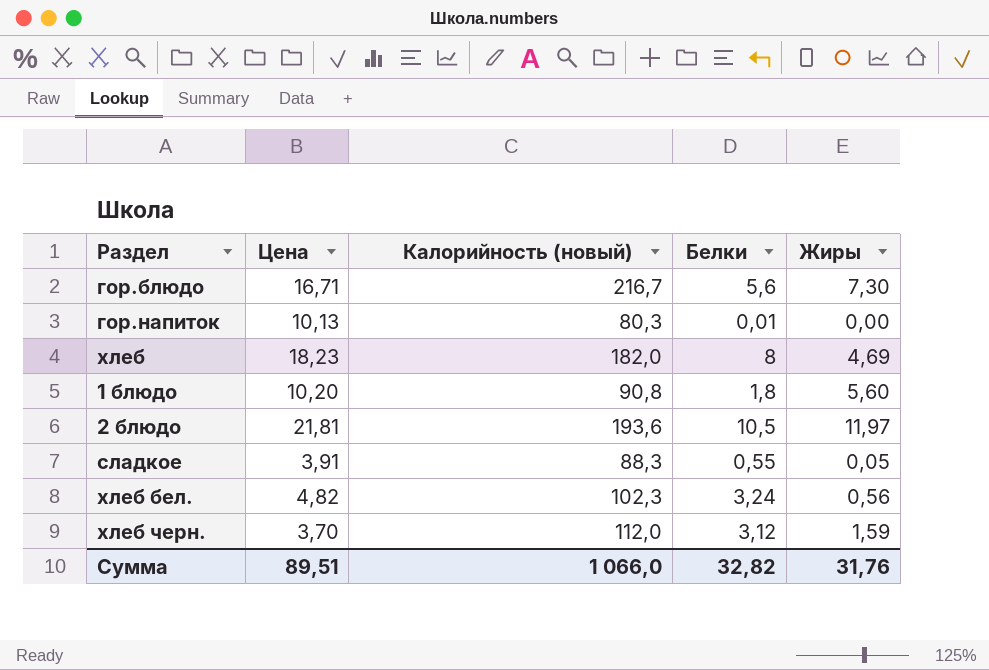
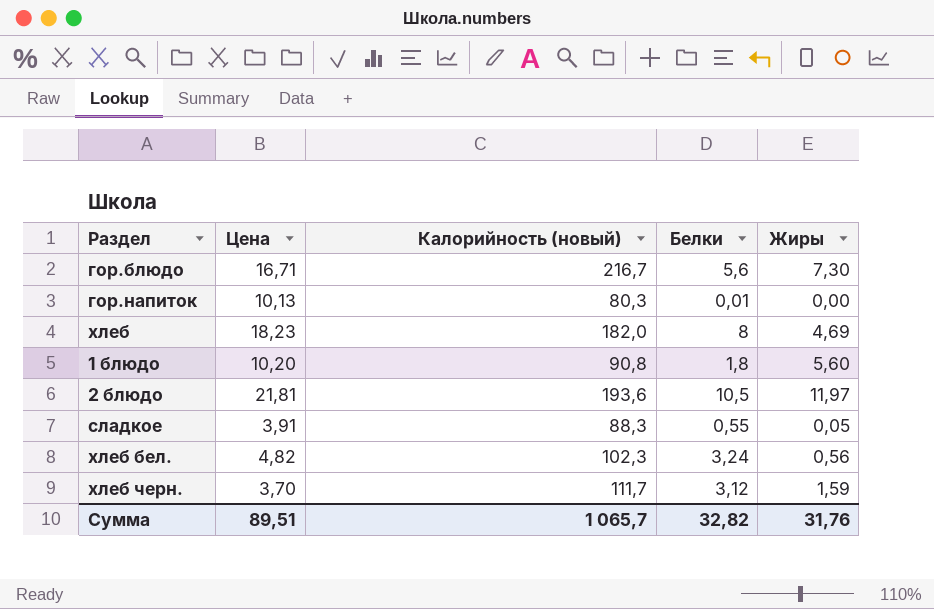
хлеб черн. | Калорийность (новый): 112,0 -> 111,7
Сумма | Калорийность (новый): 1 066,0 -> 1 065,7

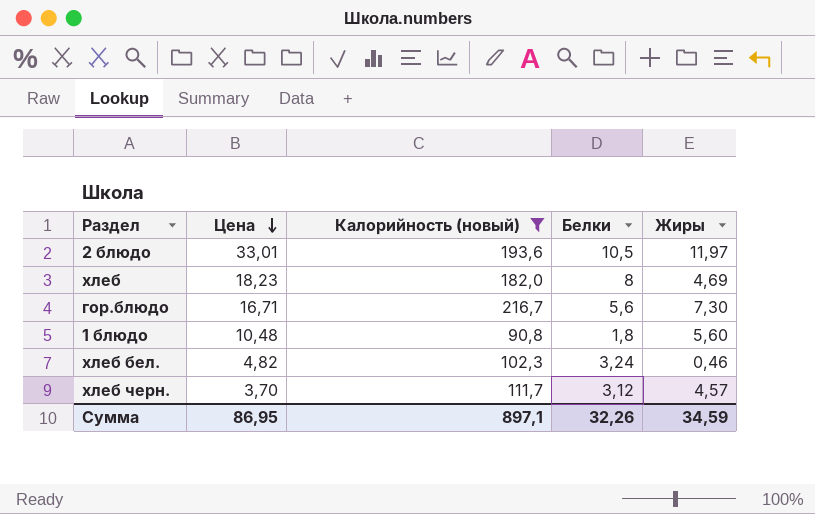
filter: none -> Калорийность (новый) >= 90,8
row order: none -> Цена descending
2 блюдо | Цена: 21,81 -> 33,01
1 блюдо | Цена: 10,20 -> 10,48
хлеб бел. | Жиры: 0,56 -> 0,46
хлеб черн. | Жиры: 1,59 -> 4,57
Сумма | Цена: 89,51 -> 86,95
Сумма | Калорийность (новый): 1 065,7 -> 897,1
Сумма | Белки: 32,82 -> 32,26
Сумма | Жиры: 31,76 -> 34,59

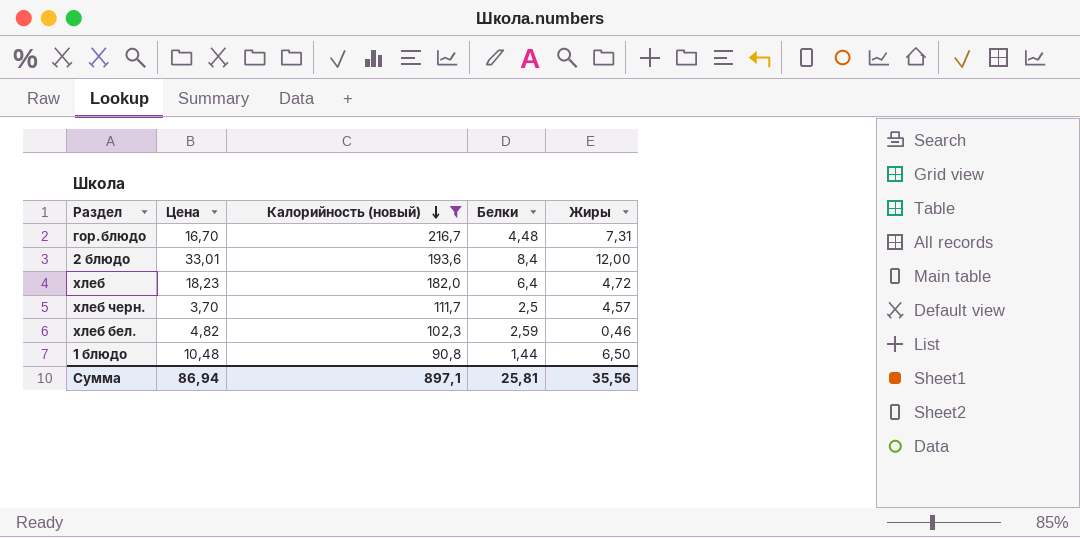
row order: Цена descending -> Калорийность (новый) descending
гор.блюдо | Цена: 16,71 -> 16,70
гор.блюдо | Белки: 5,6 -> 4,48
гор.блюдо | Жиры: 7,30 -> 7,31
2 блюдо | Белки: 10,5 -> 8,4
2 блюдо | Жиры: 11,97 -> 12,00
хлеб | Белки: 8 -> 6,4
хлеб | Жиры: 4,69 -> 4,72
хлеб черн. | Белки: 3,12 -> 2,5
хлеб бел. | Белки: 3,24 -> 2,59
1 блюдо | Белки: 1,8 -> 1,44
1 блюдо | Жиры: 5,60 -> 6,50
Сумма | Цена: 86,95 -> 86,94
Сумма | Белки: 32,26 -> 25,81
Сумма | Жиры: 34,59 -> 35,56

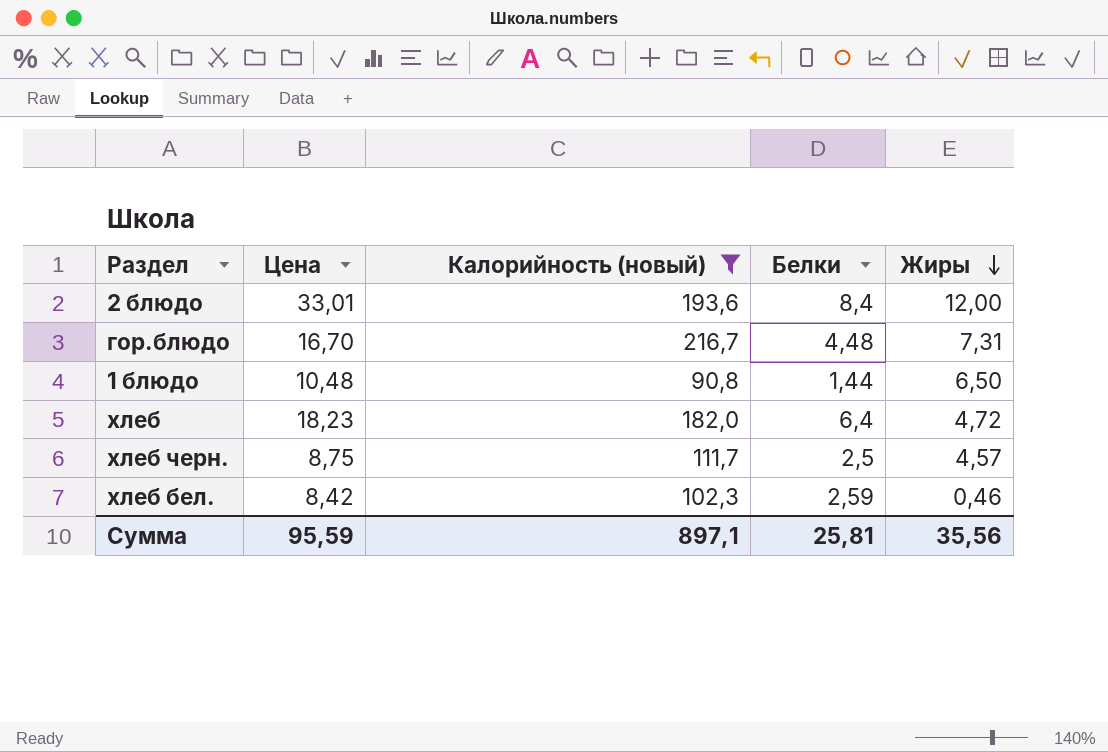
row order: Калорийность (новый) descending -> Жиры descending
хлеб черн. | Цена: 3,70 -> 8,75
хлеб бел. | Цена: 4,82 -> 8,42
Сумма | Цена: 86,94 -> 95,59

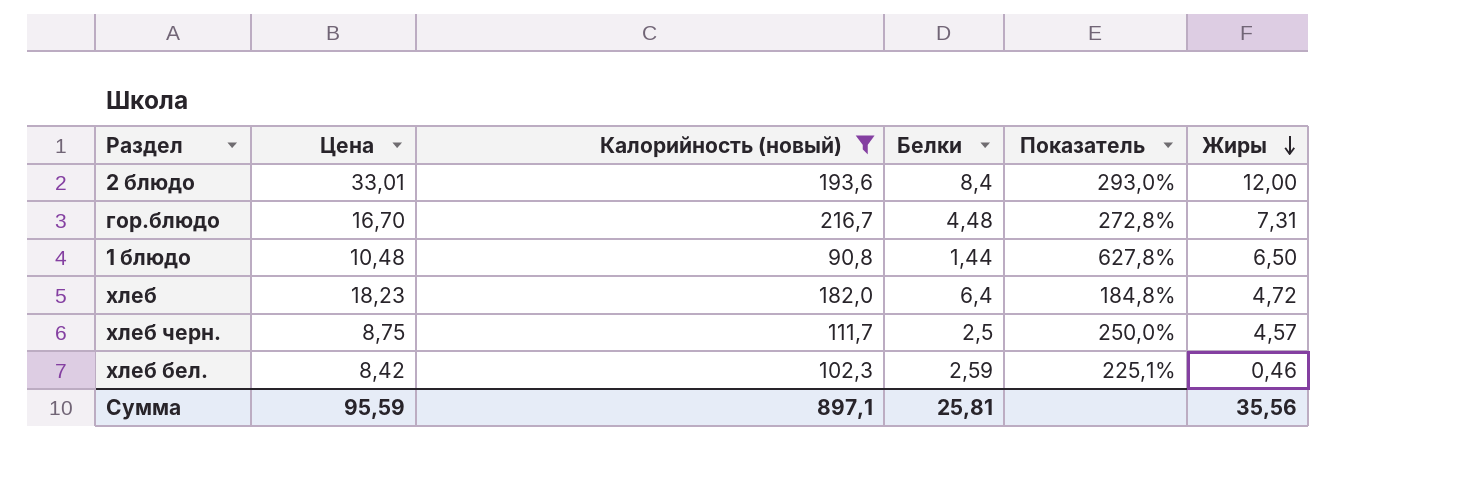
column Показатель | formula: none -> ([Цена] - [Белки]) / [Белки]

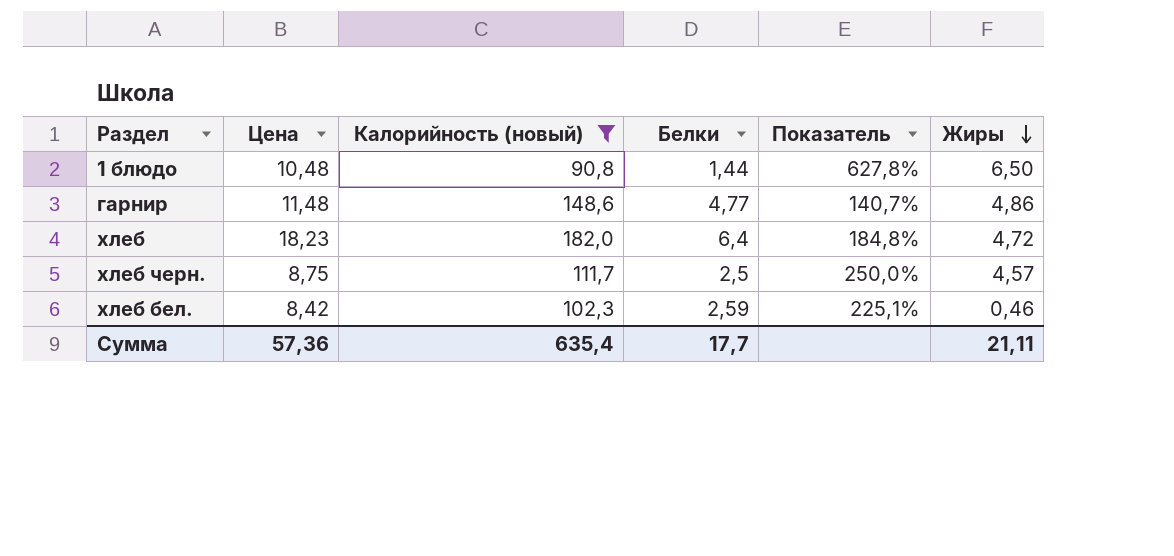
row 2 блюдо: 33,01 | 193,6 | 8,4 | 293,0% | 12,00 -> none
row гор.блюдо: 16,70 | 216,7 | 4,48 | 272,8% | 7,31 -> none
row гарнир: none -> 11,48 | 148,6 | 4,77 | 140,7% | 4,86
Сумма | Цена: 95,59 -> 57,36
Сумма | Калорийность (новый): 897,1 -> 635,4
Сумма | Белки: 25,81 -> 17,7
Сумма | Жиры: 35,56 -> 21,11

